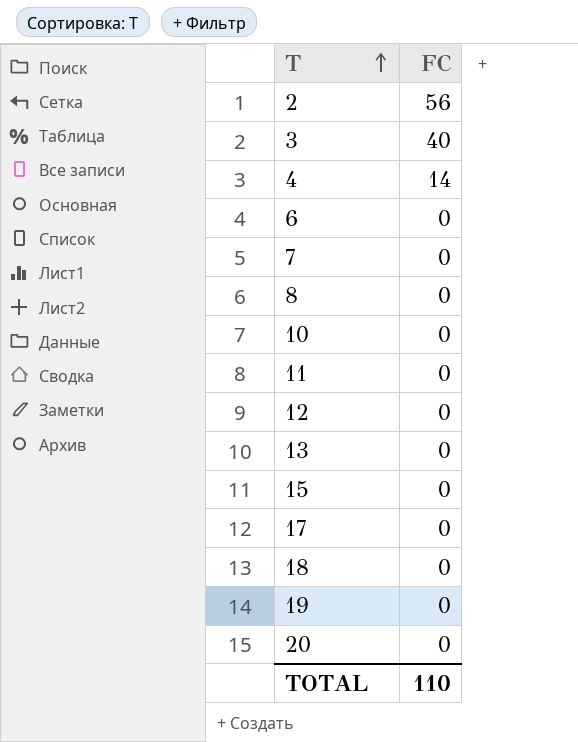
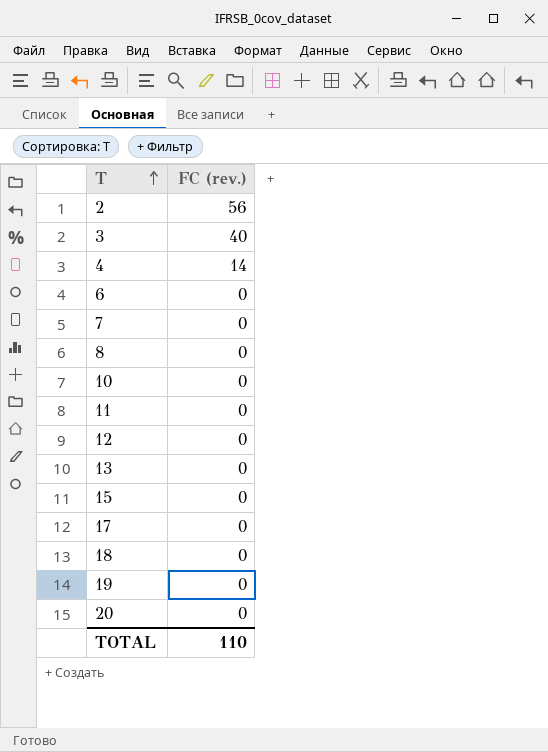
column name: FC -> FC (rev.)

